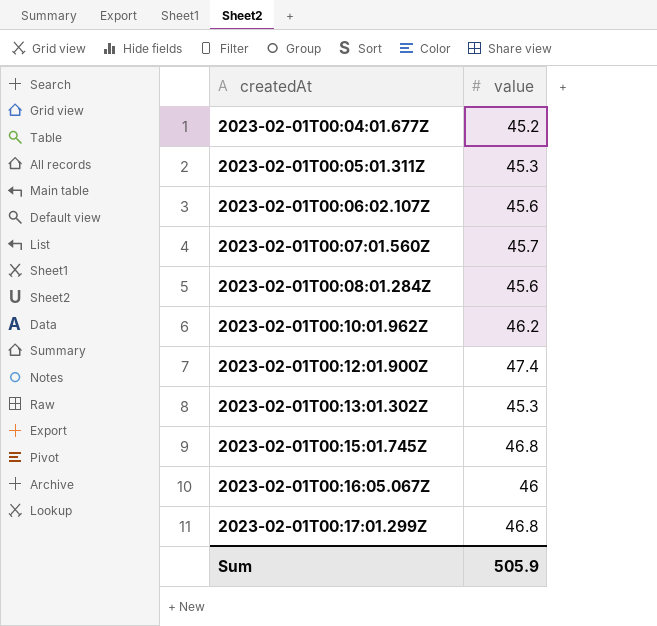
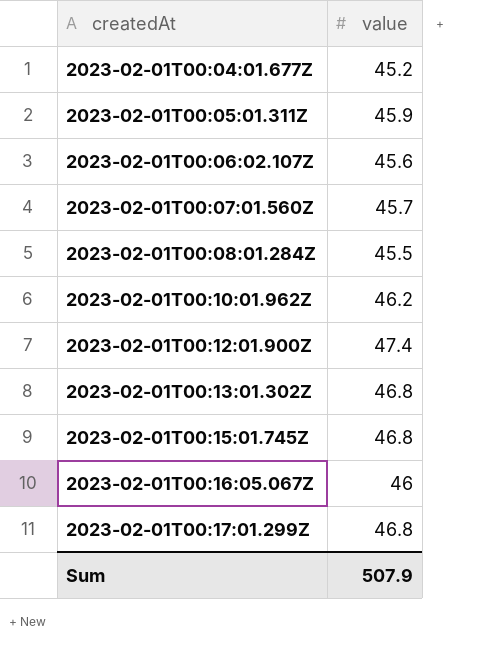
2023-02-01T00:05:01.311Z | value: 45.3 -> 45.9
2023-02-01T00:08:01.284Z | value: 45.6 -> 45.5
2023-02-01T00:13:01.302Z | value: 45.3 -> 46.8
Sum | value: 505.9 -> 507.9

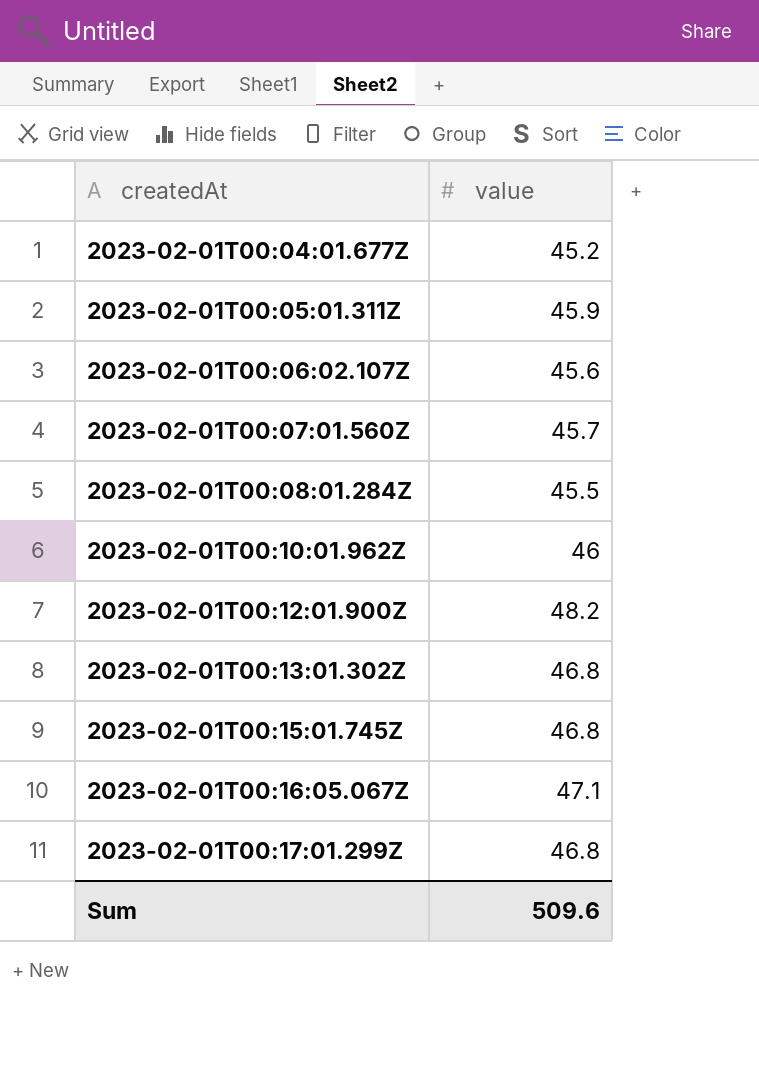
2023-02-01T00:10:01.962Z | value: 46.2 -> 46
2023-02-01T00:12:01.900Z | value: 47.4 -> 48.2
2023-02-01T00:16:05.067Z | value: 46 -> 47.1
Sum | value: 507.9 -> 509.6

